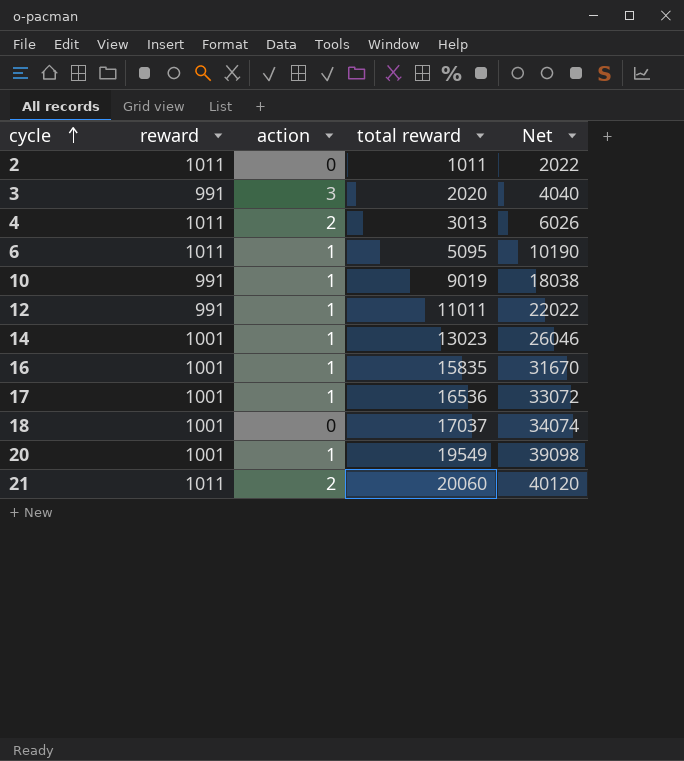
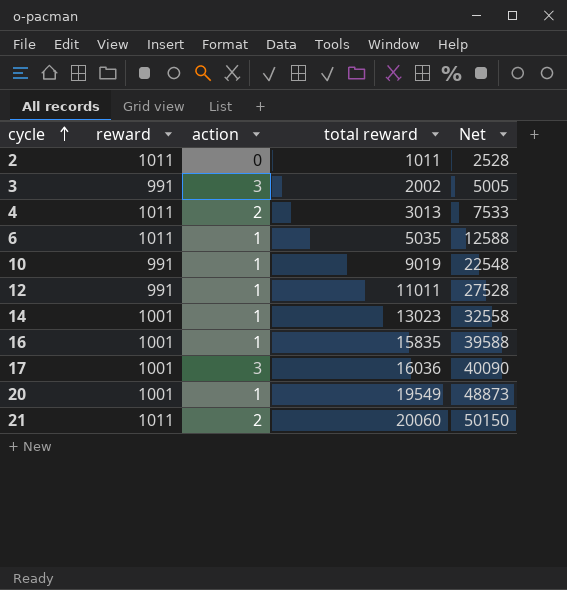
column Net | formula: [total reward] * 2 -> [total reward] * 2.5
row 18: 1001 | 0 | 17037 | 34074 -> none
3 | total reward: 2020 -> 2002
6 | total reward: 5095 -> 5035
17 | action: 1 -> 3
17 | total reward: 16536 -> 16036

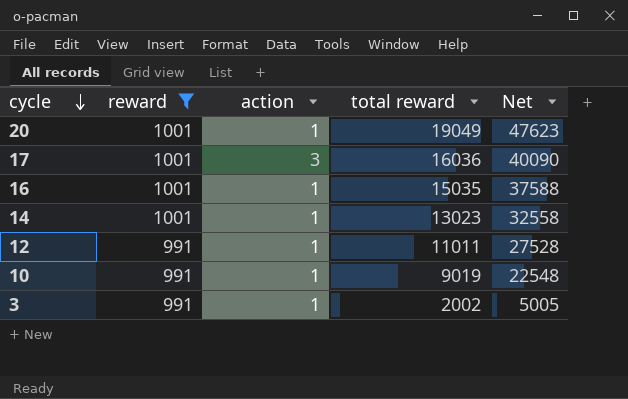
filter: none -> reward != 1011
row order: cycle ascending -> cycle descending
20 | total reward: 19549 -> 19049
20 | Net: 48873 -> 47623
16 | total reward: 15835 -> 15035
16 | Net: 39588 -> 37588
3 | action: 3 -> 1

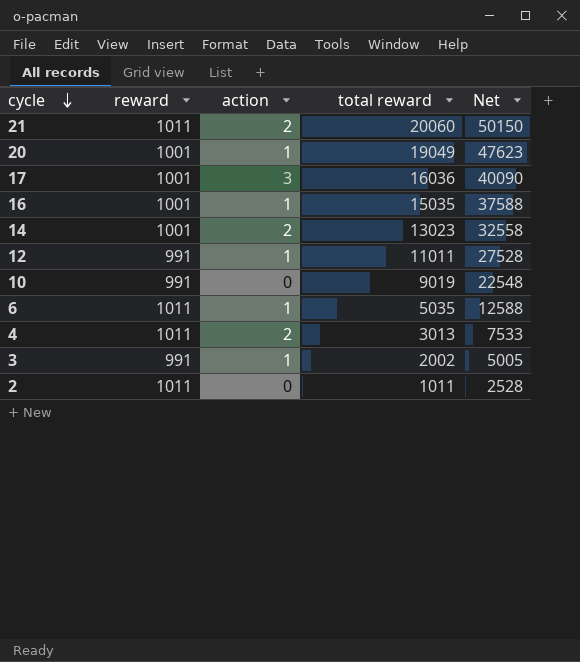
filter: reward != 1011 -> none
14 | action: 1 -> 2
10 | action: 1 -> 0

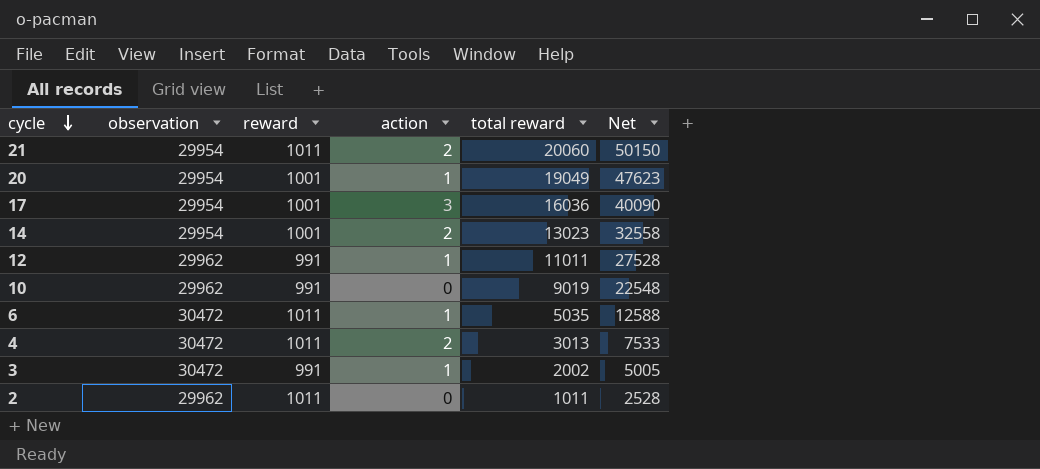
column observation | position: none -> 2
row 16: 1001 | 1 | 15035 | 37588 -> none

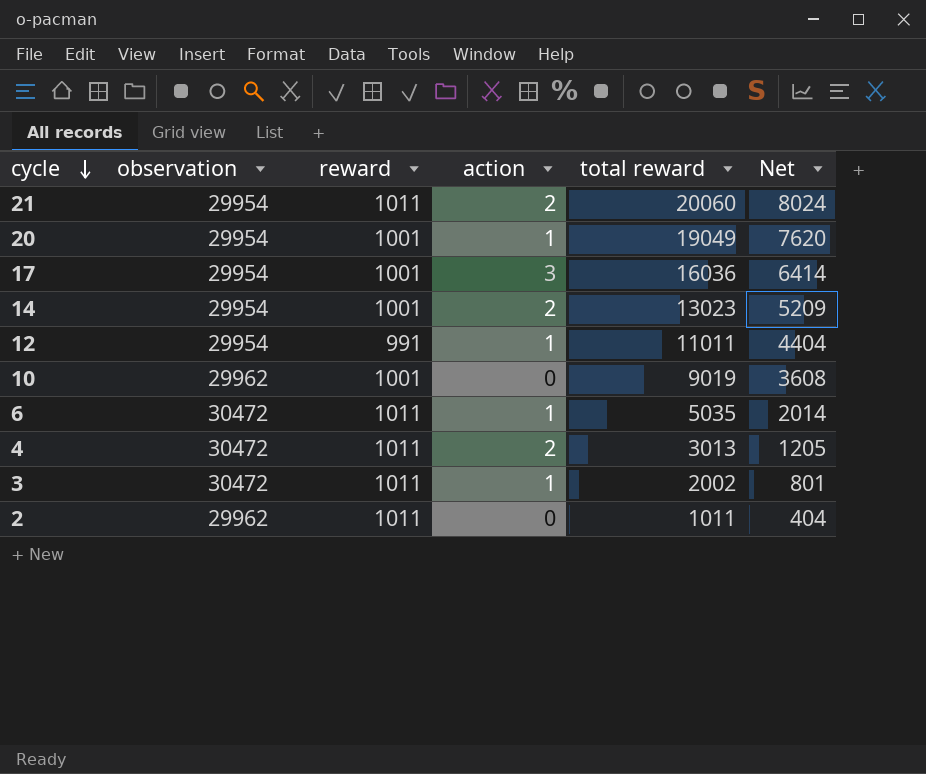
column Net | formula: [total reward] * 2.5 -> [total reward] * 0.4
12 | observation: 29962 -> 29954
10 | reward: 991 -> 1001
3 | reward: 991 -> 1011

